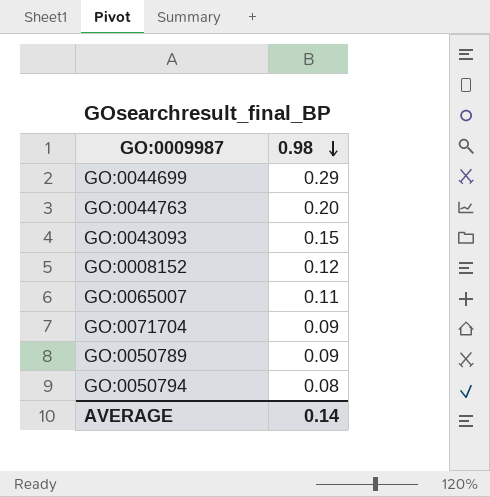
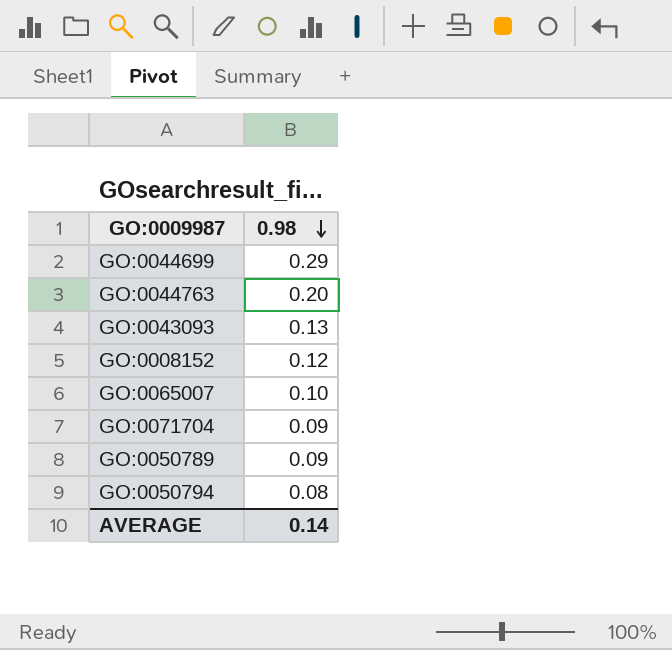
GO:0043093 | 0.98: 0.15 -> 0.13
GO:0065007 | 0.98: 0.11 -> 0.10

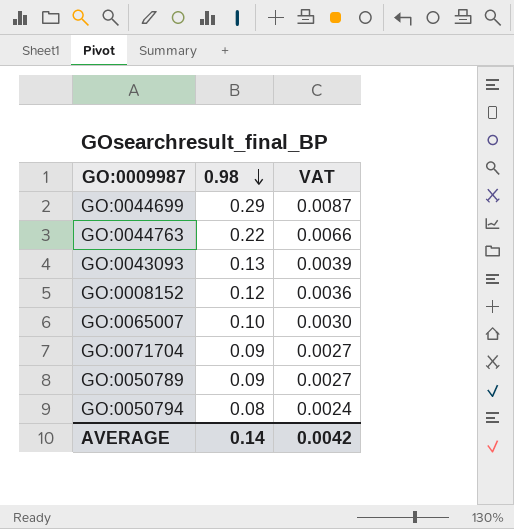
column VAT | formula: none -> [0.98] * 0.03
GO:0044763 | 0.98: 0.20 -> 0.22

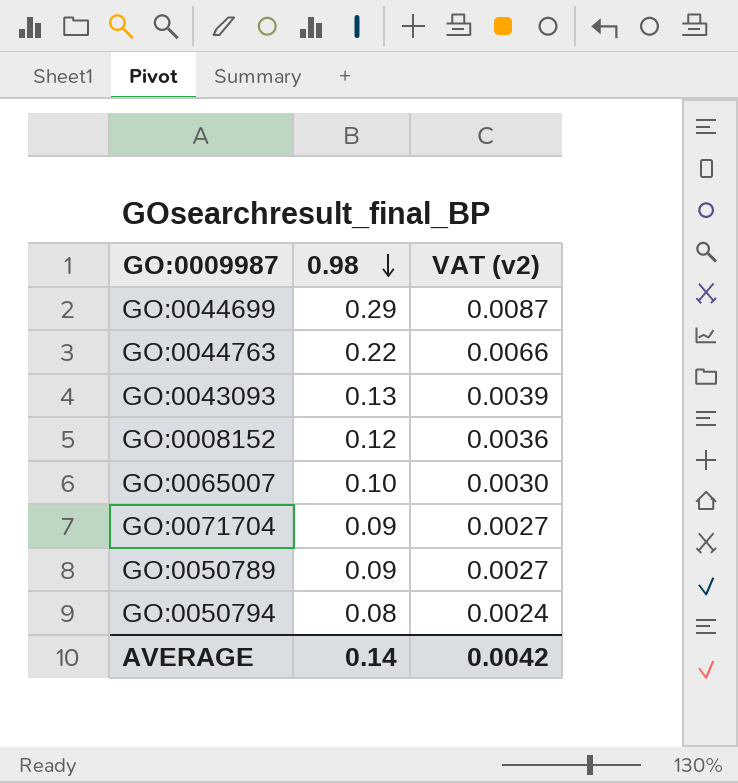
column name: VAT -> VAT (v2)

